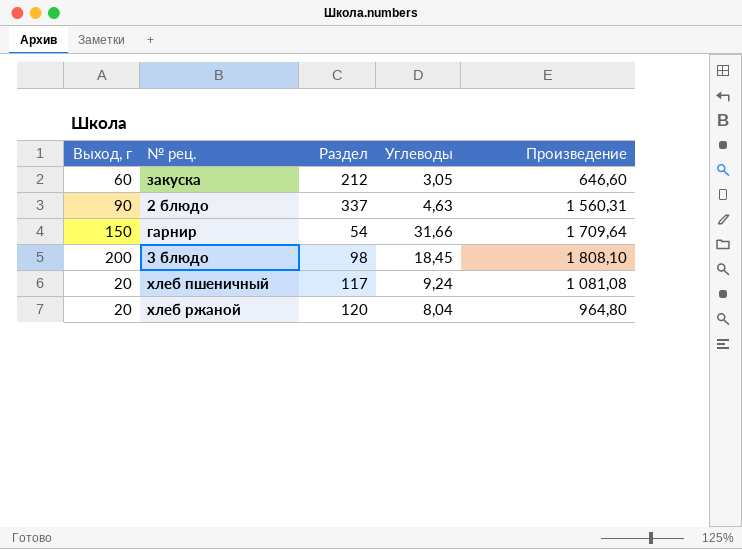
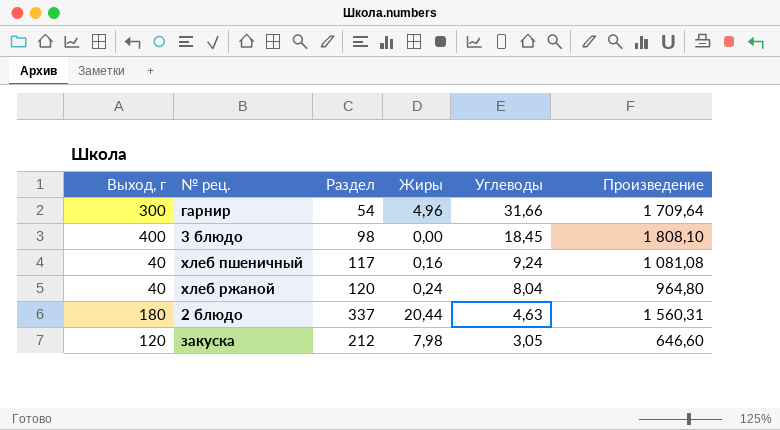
row order: none -> Углеводы descending
column Жиры | position: none -> 4
гарнир | Выход, г: 150 -> 300
3 блюдо | Выход, г: 200 -> 400
хлеб пшеничный | Выход, г: 20 -> 40
хлеб ржаной | Выход, г: 20 -> 40
2 блюдо | Выход, г: 90 -> 180
закуска | Выход, г: 60 -> 120

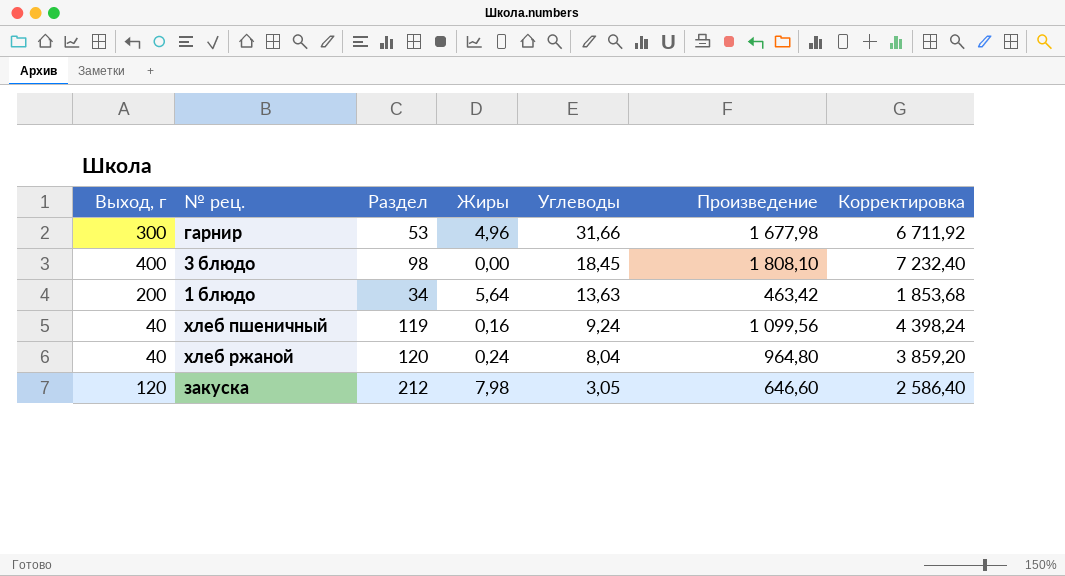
column Корректировка | formula: none -> [Произведение] * 4
row 2 блюдо: 180 | 337 | 20,44 | 4,63 | 1 560,31 -> none
гарнир | Раздел: 54 -> 53
гарнир | Произведение: 1 709,64 -> 1 677,98
row 1 блюдо: none -> 200 | 34 | 5,64 | 13,63 | 463,42 | 1 853,68
хлеб пшеничный | Раздел: 117 -> 119
хлеб пшеничный | Произведение: 1 081,08 -> 1 099,56

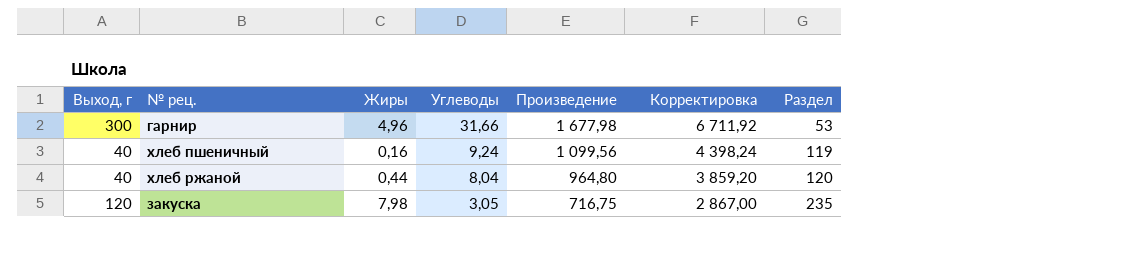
column Раздел | position: 3 -> 7
row 3 блюдо: 400 | 98 | 0,00 | 18,45 | 1 808,10 | 7 232,40 -> none
row 1 блюдо: 200 | 34 | 5,64 | 13,63 | 463,42 | 1 853,68 -> none
хлеб ржаной | Жиры: 0,24 -> 0,44
закуска | Произведение: 646,60 -> 716,75
закуска | Корректировка: 2 586,40 -> 2 867,00
закуска | Раздел: 212 -> 235

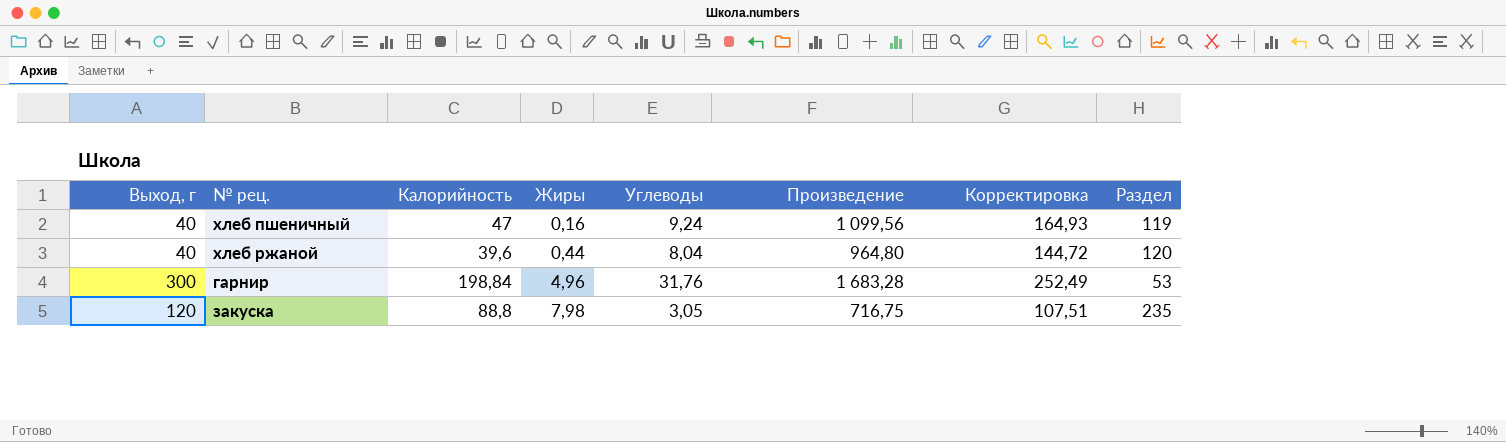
row order: Углеводы descending -> Жиры ascending
column Калорийность | position: none -> 3
column Корректировка | formula: [Произведение] * 4 -> [Произведение] * 0,15
гарнир | Углеводы: 31,66 -> 31,76
гарнир | Произведение: 1 677,98 -> 1 683,28

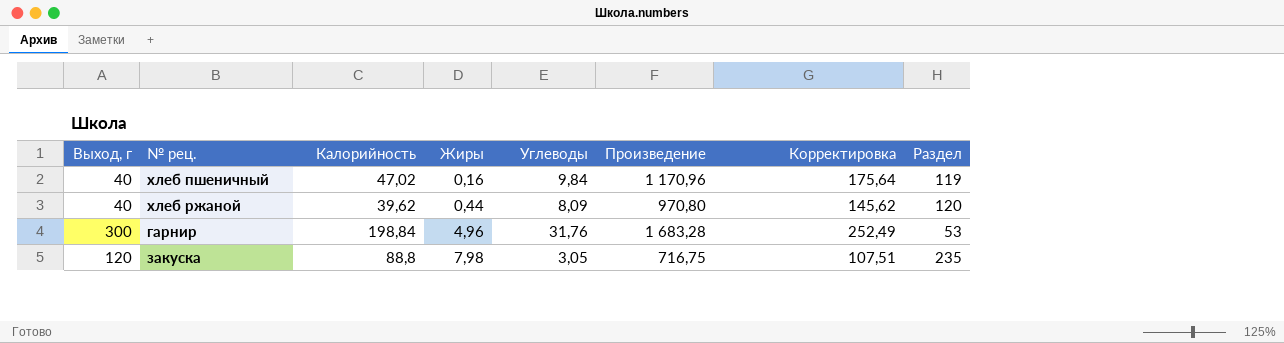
хлеб пшеничный | Калорийность: 47 -> 47,02
хлеб пшеничный | Углеводы: 9,24 -> 9,84
хлеб пшеничный | Произведение: 1 099,56 -> 1 170,96
хлеб пшеничный | Корректировка: 164,93 -> 175,64
хлеб ржаной | Калорийность: 39,6 -> 39,62
хлеб ржаной | Углеводы: 8,04 -> 8,09
хлеб ржаной | Произведение: 964,80 -> 970,80
хлеб ржаной | Корректировка: 144,72 -> 145,62

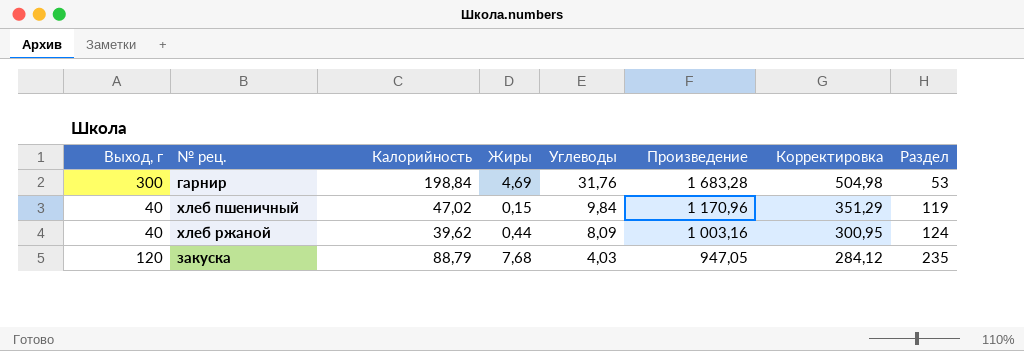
row order: Жиры ascending -> Углеводы descending
column Корректировка | formula: [Произведение] * 0,15 -> [Произведение] * 0,3
гарнир | Жиры: 4,96 -> 4,69
хлеб пшеничный | Жиры: 0,16 -> 0,15
хлеб ржаной | Произведение: 970,80 -> 1 003,16
хлеб ржаной | Раздел: 120 -> 124
закуска | Калорийность: 88,8 -> 88,79
закуска | Жиры: 7,98 -> 7,68
закуска | Углеводы: 3,05 -> 4,03
закуска | Произведение: 716,75 -> 947,05

